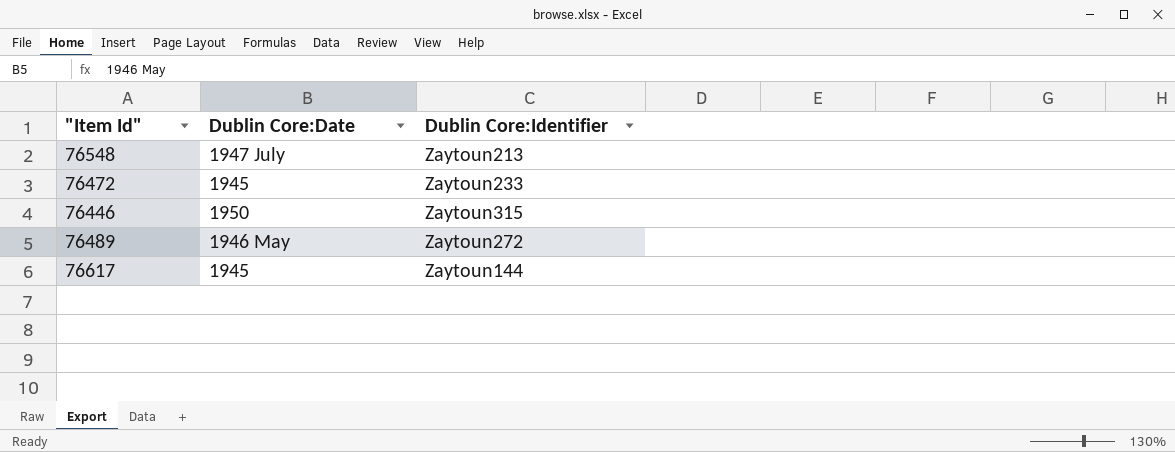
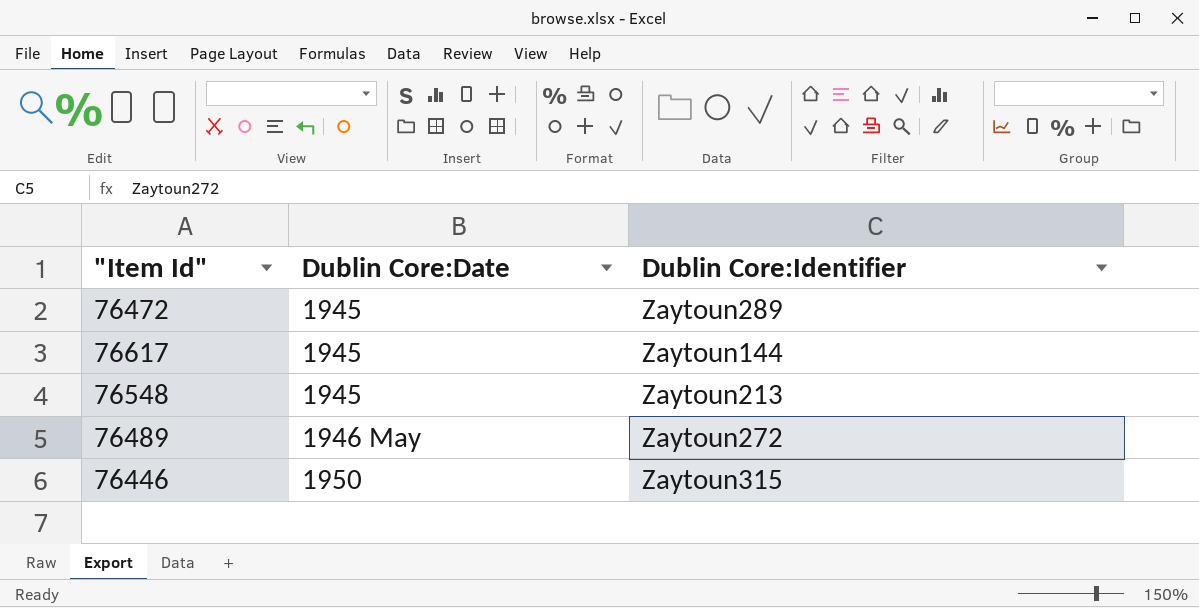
row order: none -> Dublin Core:Date ascending
76472 | Dublin Core:Identifier: Zaytoun233 -> Zaytoun289
76548 | Dublin Core:Date: 1947 July -> 1945

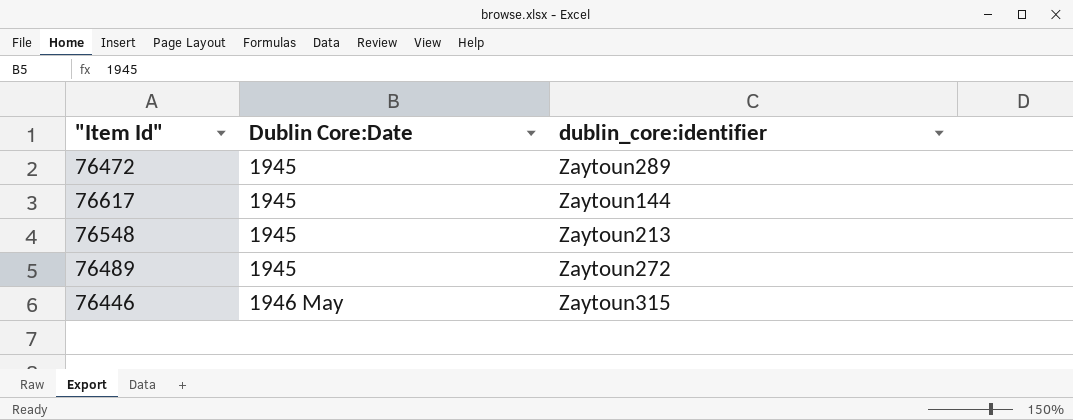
column name: Dublin Core:Identifier -> dublin_core:identifier
76489 | Dublin Core:Date: 1946 May -> 1945
76446 | Dublin Core:Date: 1950 -> 1946 May

